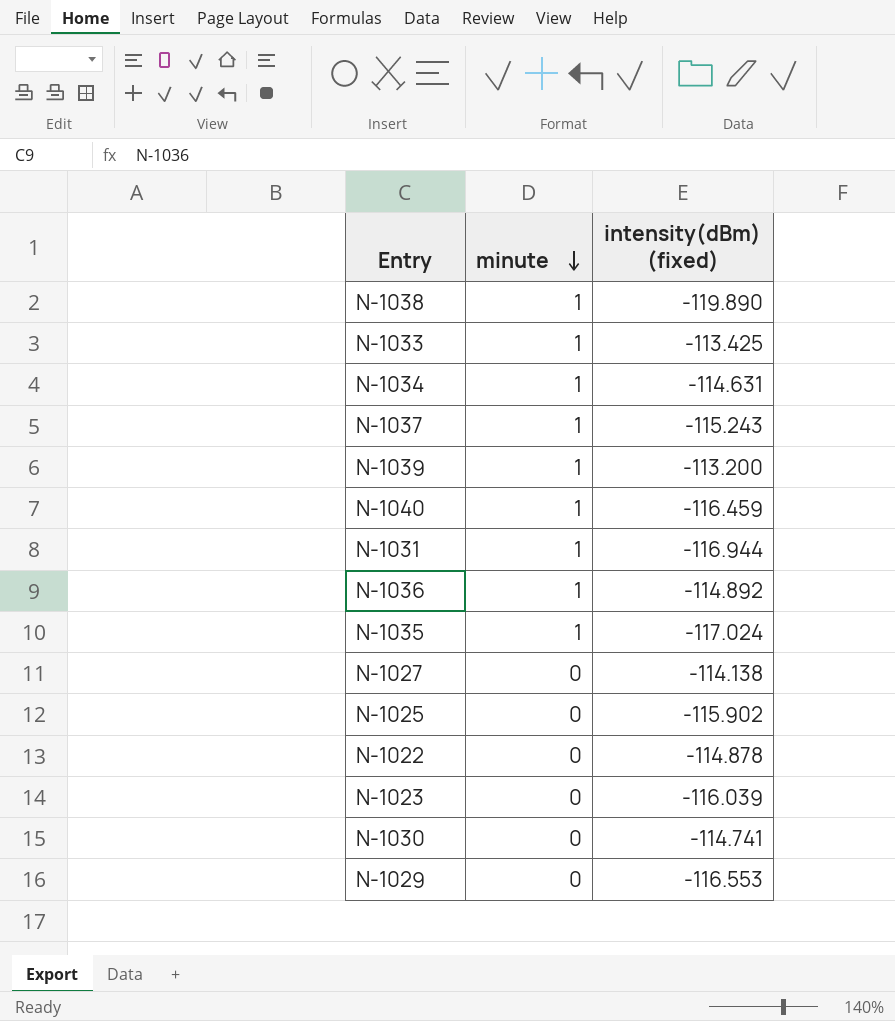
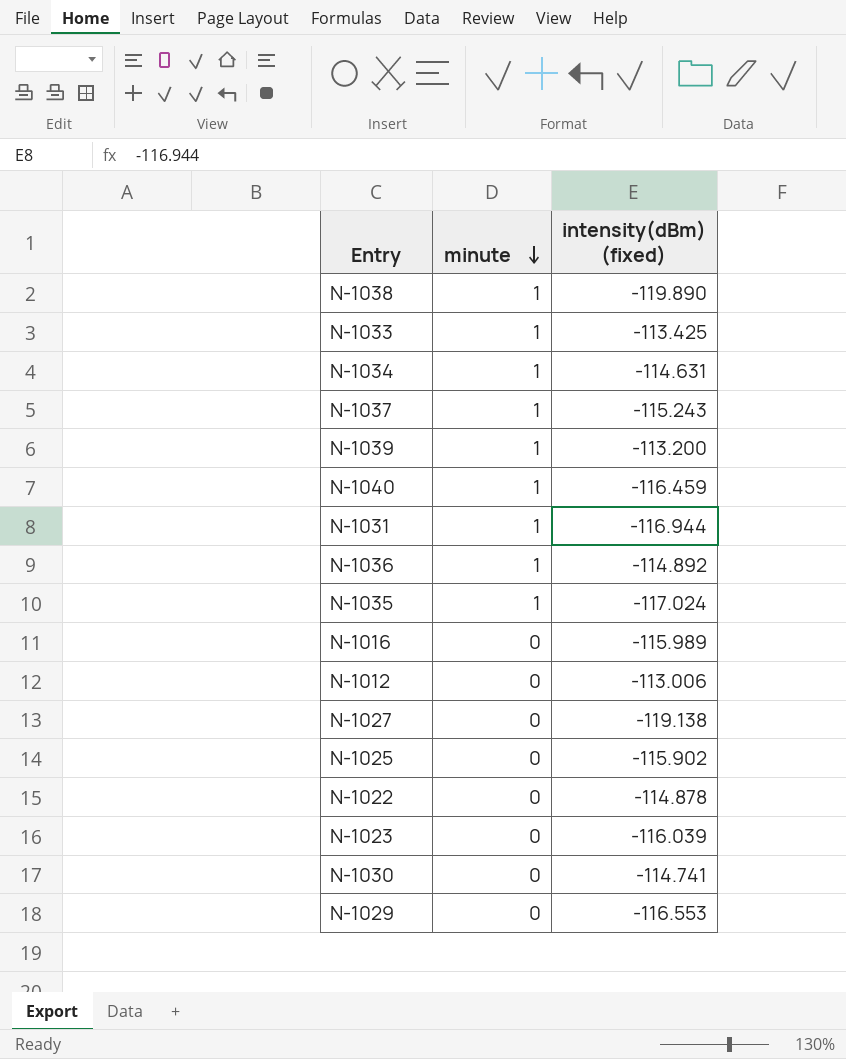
row N-1016: none -> 0 | -115.989
row N-1012: none -> 0 | -113.006
N-1027 | intensity(dBm) (fixed): -114.138 -> -119.138

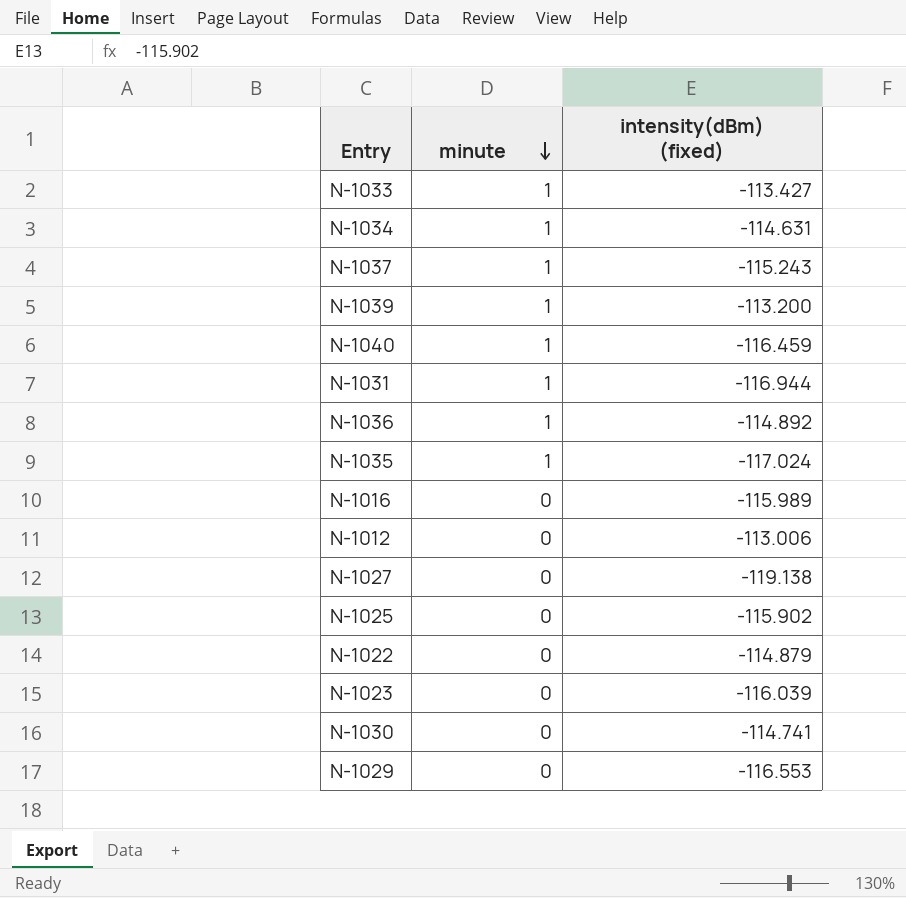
row N-1038: 1 | -119.890 -> none
N-1033 | intensity(dBm) (fixed): -113.425 -> -113.427
N-1022 | intensity(dBm) (fixed): -114.878 -> -114.879

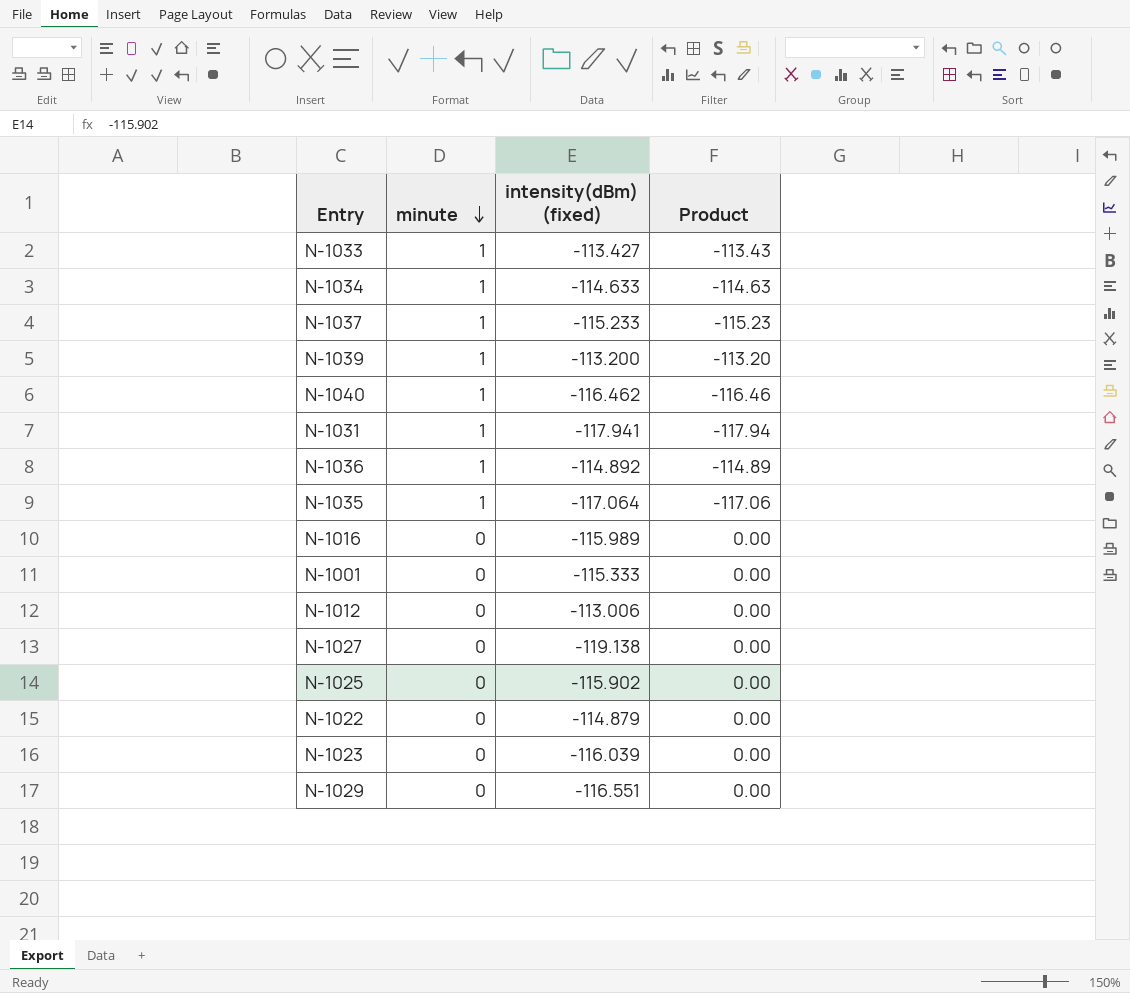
column Product | formula: none -> [minute] * [intensity(dBm) (fixed)]
row N-1030: 0 | -114.741 -> none
N-1034 | intensity(dBm) (fixed): -114.631 -> -114.633
N-1037 | intensity(dBm) (fixed): -115.243 -> -115.233
N-1040 | intensity(dBm) (fixed): -116.459 -> -116.462
N-1031 | intensity(dBm) (fixed): -116.944 -> -117.941
N-1035 | intensity(dBm) (fixed): -117.024 -> -117.064
row N-1001: none -> 0 | -115.333 | 0.00
N-1029 | intensity(dBm) (fixed): -116.553 -> -116.551

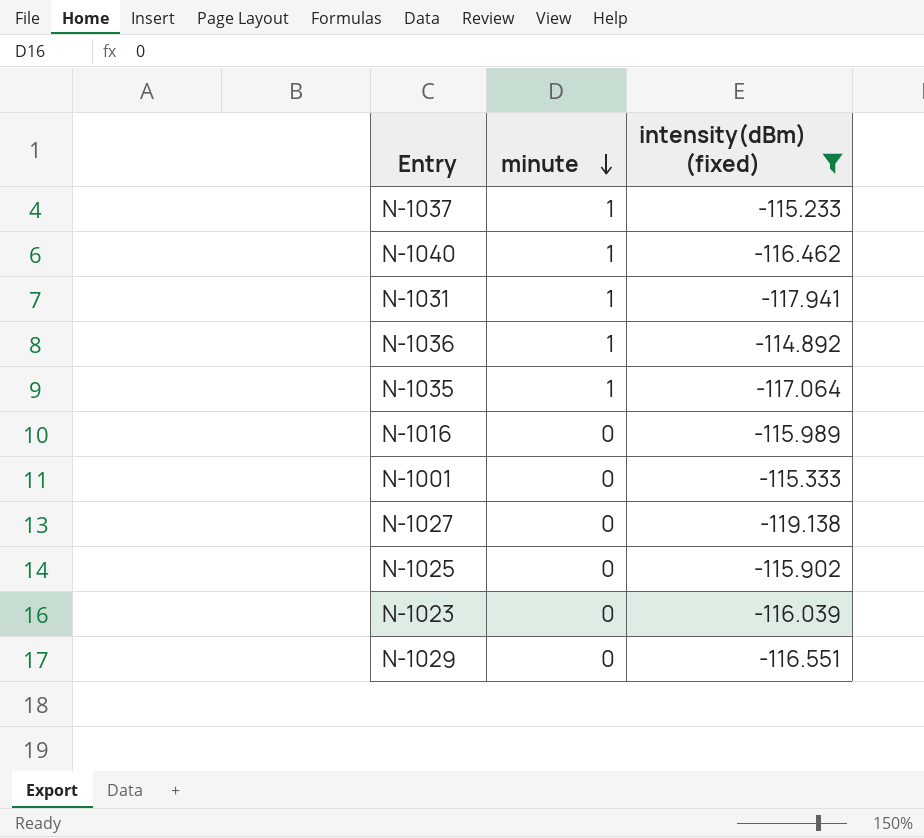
filter: none -> intensity(dBm) (fixed) <= -114.892
column Product | formula: [minute] * [intensity(dBm) (fixed)] -> none

